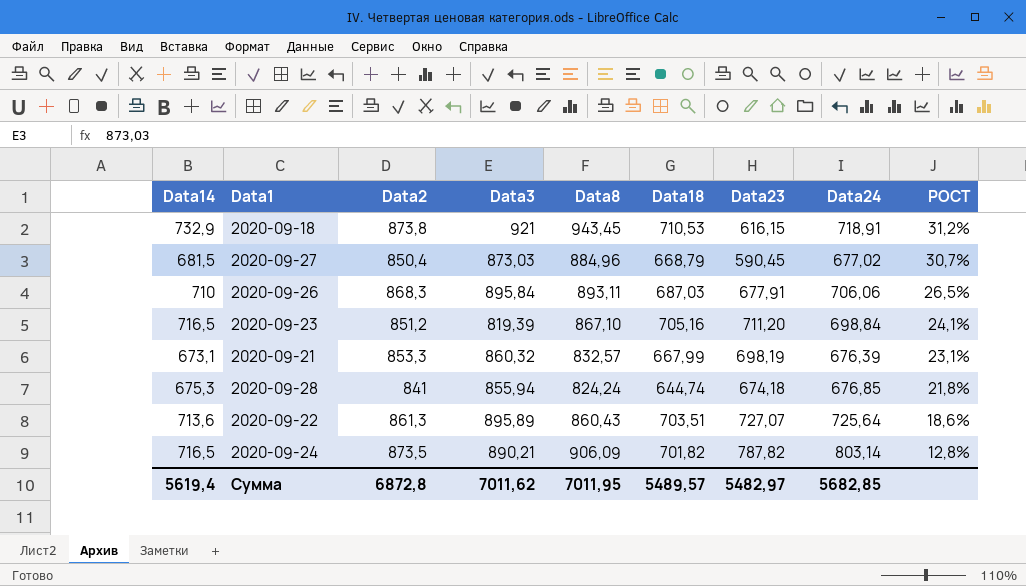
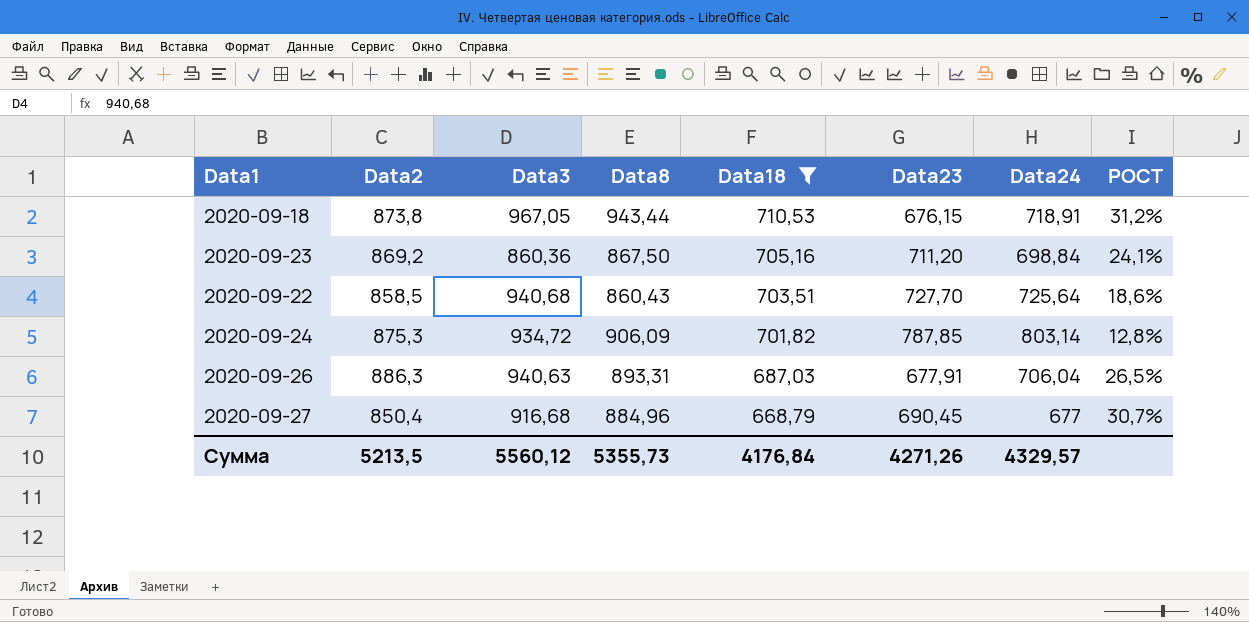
filter: none -> Data18 >= 668,79
row order: РОСТ descending -> Data18 descending
column Data14 | position: 1 -> none
2020-09-18 | Data3: 921 -> 967,05
2020-09-18 | Data8: 943,45 -> 943,44
2020-09-18 | Data23: 616,15 -> 676,15
2020-09-23 | Data2: 851,2 -> 869,2
2020-09-23 | Data3: 819,39 -> 860,36
2020-09-23 | Data8: 867,10 -> 867,50
2020-09-22 | Data2: 861,3 -> 858,5
2020-09-22 | Data3: 895,89 -> 940,68
2020-09-22 | Data23: 727,07 -> 727,70
2020-09-24 | Data2: 873,5 -> 875,3
2020-09-24 | Data3: 890,21 -> 934,72
2020-09-24 | Data23: 787,82 -> 787,85
2020-09-26 | Data2: 868,3 -> 886,3
2020-09-26 | Data3: 895,84 -> 940,63
2020-09-26 | Data8: 893,11 -> 893,31
2020-09-26 | Data24: 706,06 -> 706,04
2020-09-27 | Data3: 873,03 -> 916,68
2020-09-27 | Data23: 590,45 -> 690,45
2020-09-27 | Data24: 677,02 -> 677
Сумма | Data2: 6872,8 -> 5213,5
Сумма | Data3: 7011,62 -> 5560,12
Сумма | Data8: 7011,95 -> 5355,73
Сумма | Data18: 5489,57 -> 4176,84
Сумма | Data23: 5482,97 -> 4271,26
Сумма | Data24: 5682,85 -> 4329,57

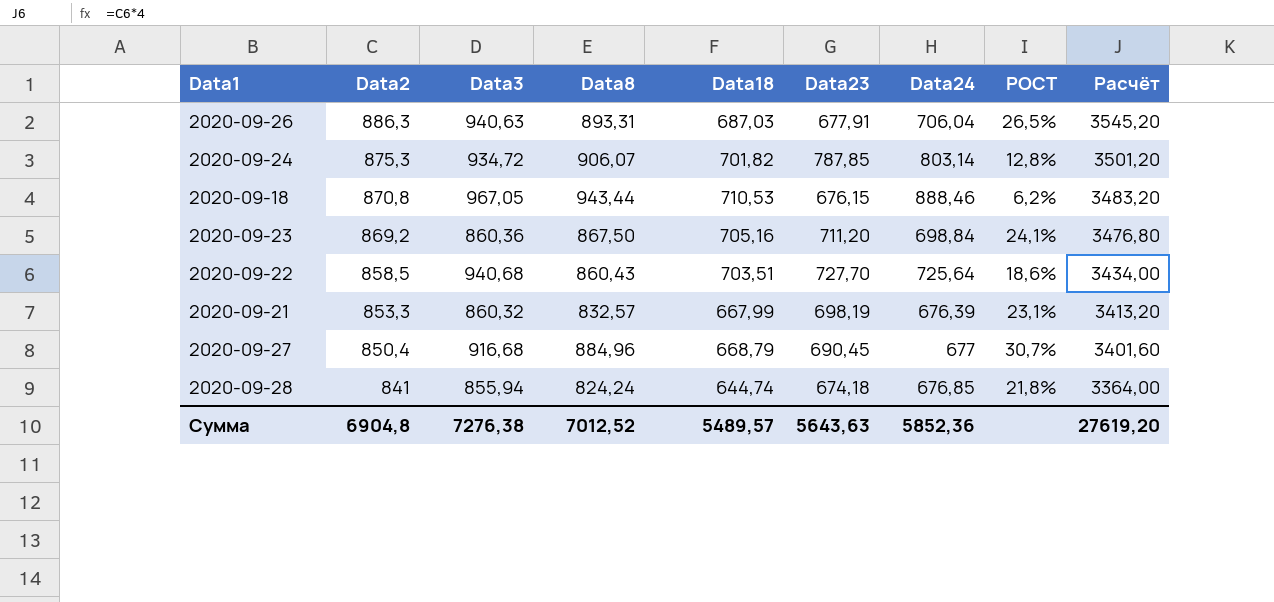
filter: Data18 >= 668,79 -> none
row order: Data18 descending -> Data2 descending
column Расчёт | formula: none -> [Data2] * 4
2020-09-24 | Data8: 906,09 -> 906,07
2020-09-18 | Data2: 873,8 -> 870,8
2020-09-18 | Data24: 718,91 -> 888,46
2020-09-18 | РОСТ: 31,2% -> 6,2%
Сумма | Data2: 5213,5 -> 6904,8
Сумма | Data3: 5560,12 -> 7276,38
Сумма | Data8: 5355,73 -> 7012,52
Сумма | Data18: 4176,84 -> 5489,57
Сумма | Data23: 4271,26 -> 5643,63
Сумма | Data24: 4329,57 -> 5852,36

